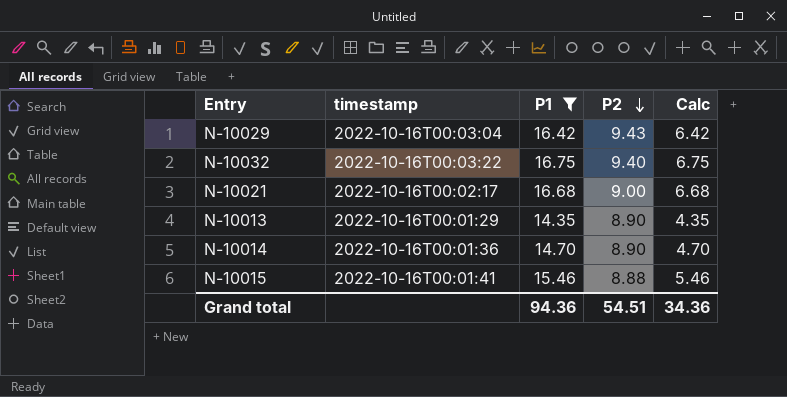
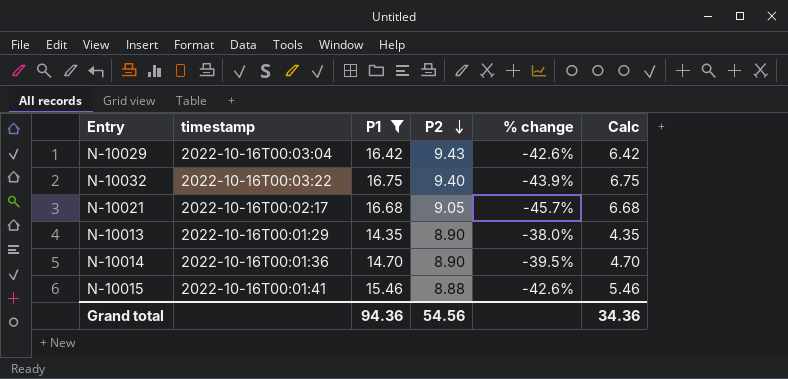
column % change | formula: none -> ([P2] - [P1]) / [P1]
N-10021 | P2: 9.00 -> 9.05
Grand total | P2: 54.51 -> 54.56

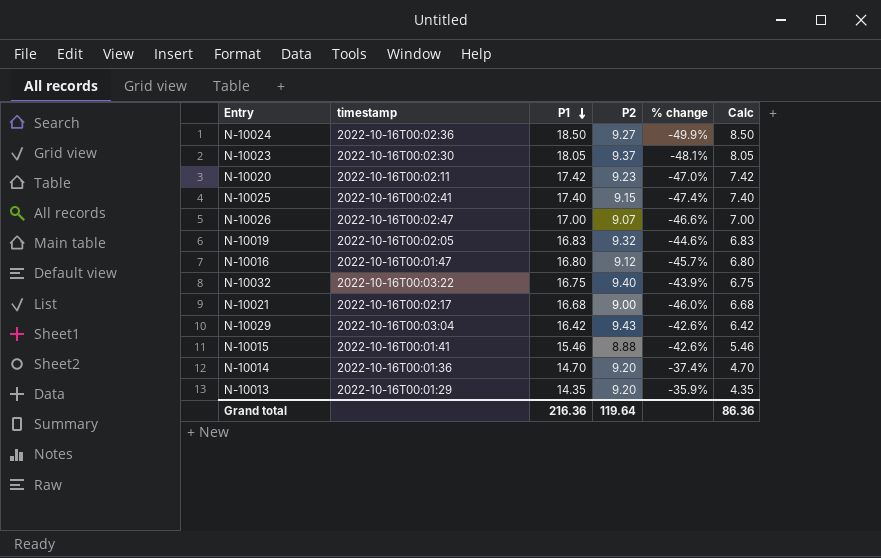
filter: P1 <= 16.75 -> none
row order: P2 descending -> P1 descending
N-10021 | P2: 9.05 -> 9.00
N-10021 | % change: -45.7% -> -46.0%
N-10014 | P2: 8.90 -> 9.20
N-10014 | % change: -39.5% -> -37.4%
N-10013 | P2: 8.90 -> 9.20
N-10013 | % change: -38.0% -> -35.9%
Grand total | P1: 94.36 -> 216.36
Grand total | P2: 54.56 -> 119.64
Grand total | Calc: 34.36 -> 86.36

